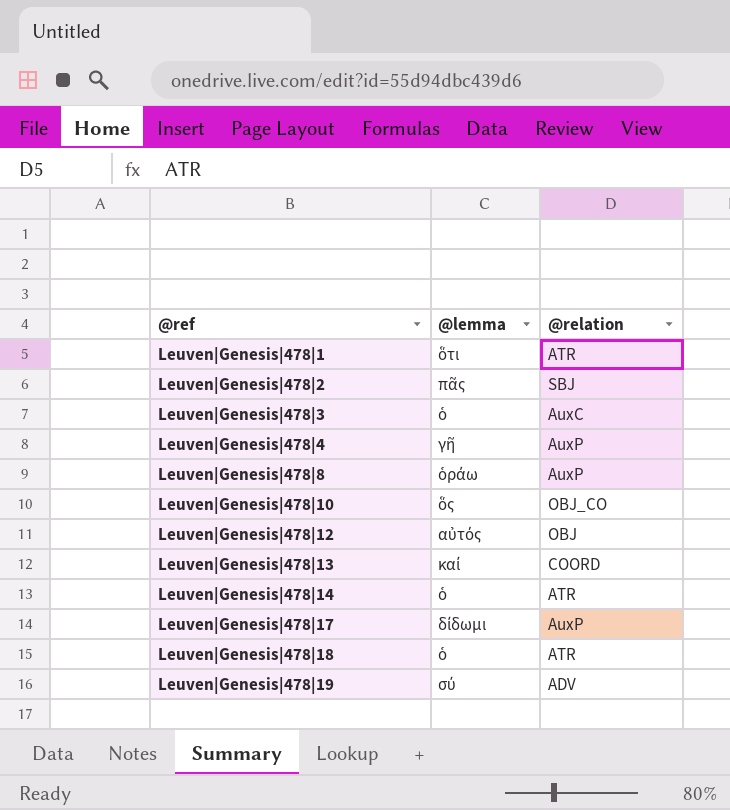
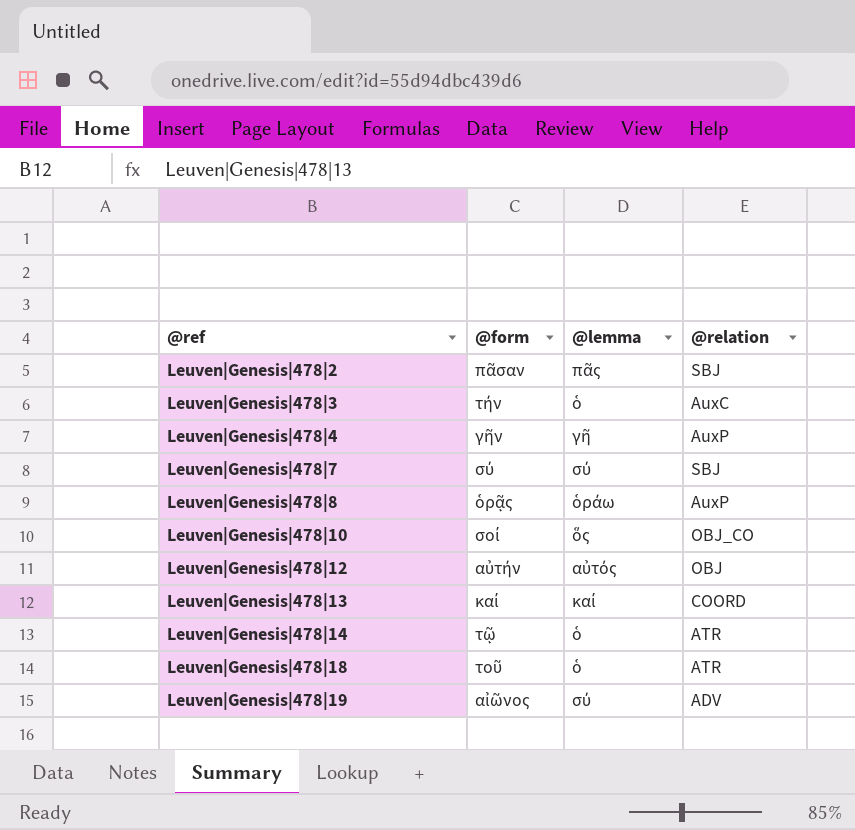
column @form | position: none -> 2
row Leuven|Genesis|478|1: ὅτι | ATR -> none
row Leuven|Genesis|478|17: δίδωμι | AuxP -> none
row Leuven|Genesis|478|7: none -> σύ | σύ | SBJ

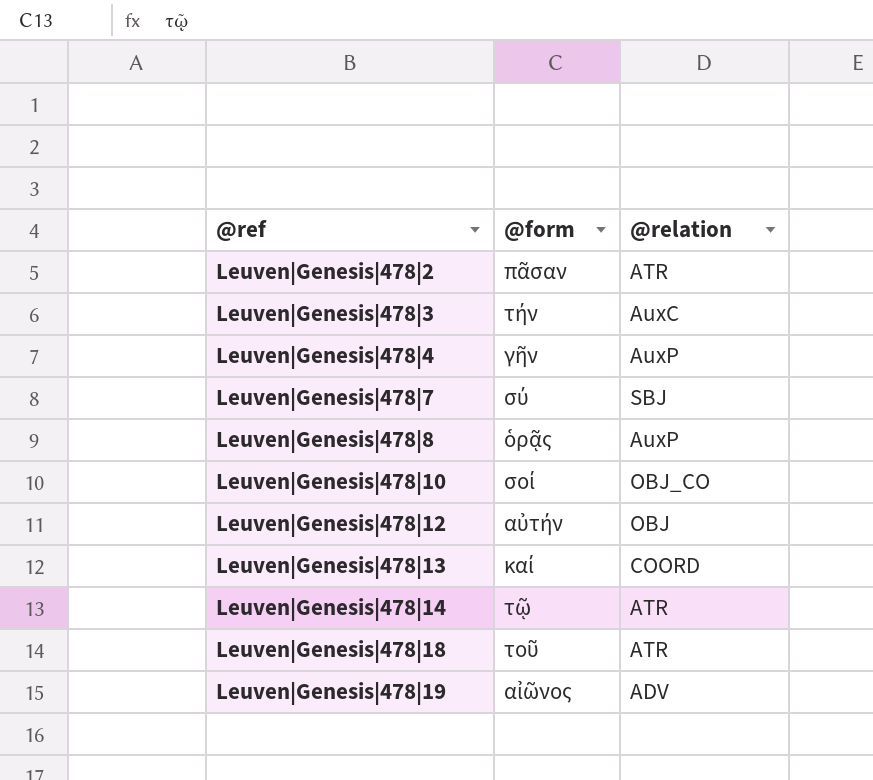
column @lemma | position: 3 -> none
Leuven|Genesis|478|2 | @relation: SBJ -> ATR

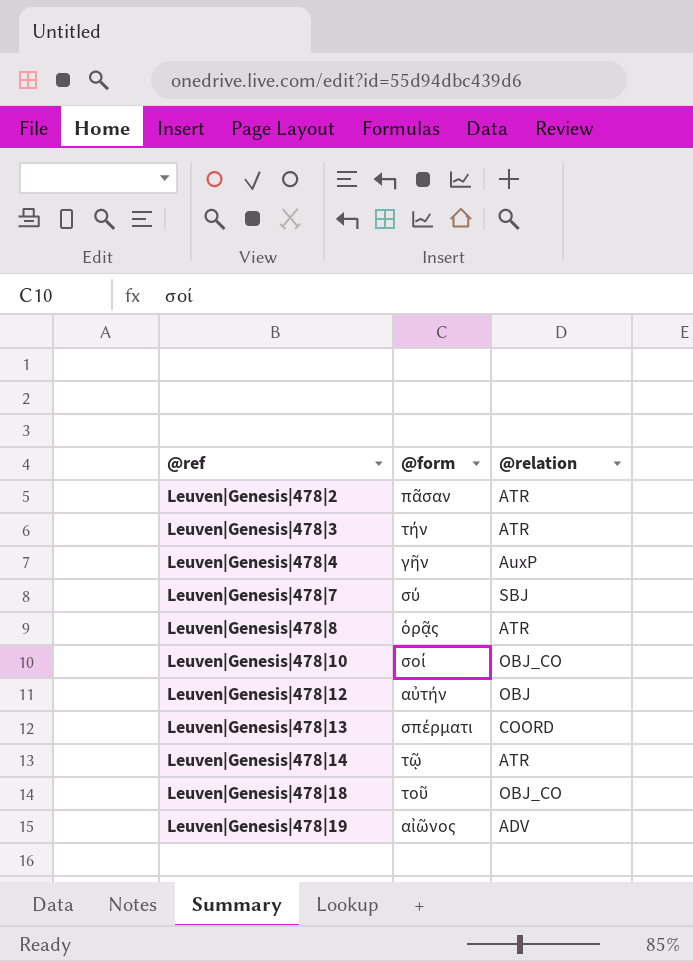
Leuven|Genesis|478|3 | @relation: AuxC -> ATR
Leuven|Genesis|478|8 | @relation: AuxP -> ATR
Leuven|Genesis|478|13 | @form: καί -> σπέρματι
Leuven|Genesis|478|18 | @relation: ATR -> OBJ_CO

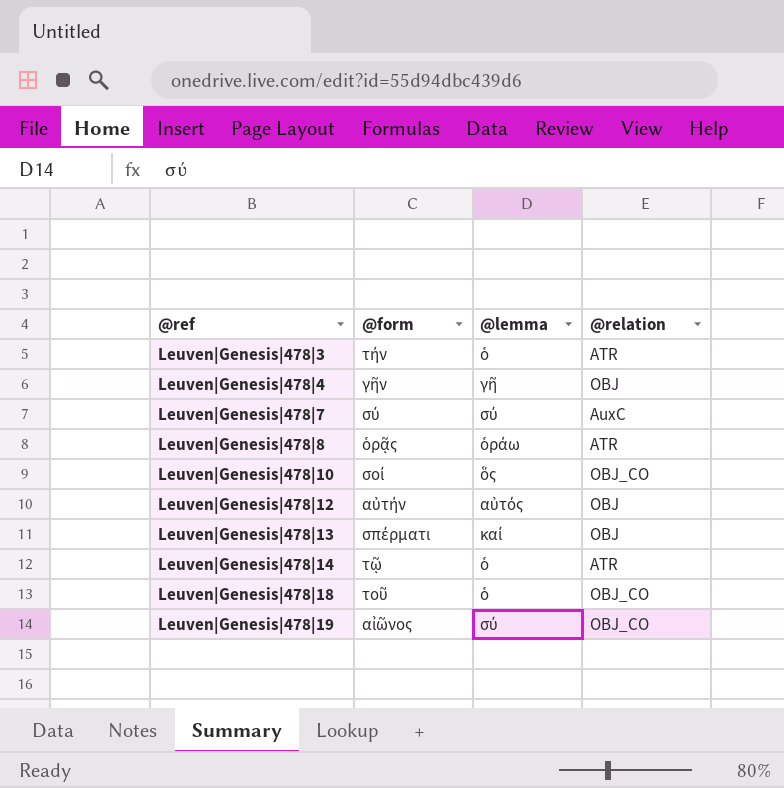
column @lemma | position: none -> 3
row Leuven|Genesis|478|2: πᾶσαν | ATR -> none
Leuven|Genesis|478|4 | @relation: AuxP -> OBJ
Leuven|Genesis|478|7 | @relation: SBJ -> AuxC
Leuven|Genesis|478|13 | @relation: COORD -> OBJ
Leuven|Genesis|478|19 | @relation: ADV -> OBJ_CO

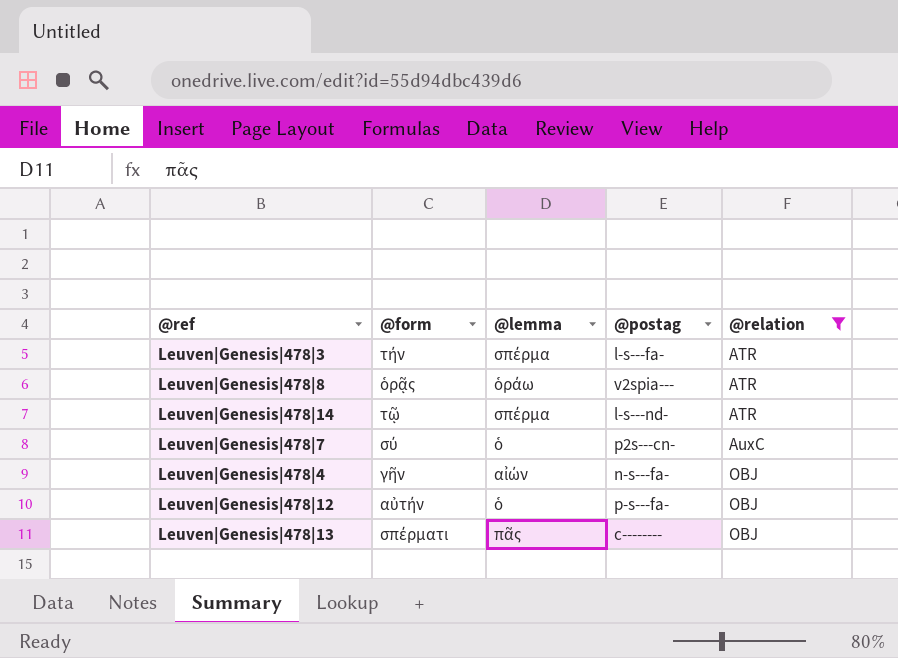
filter: none -> @relation != OBJ_CO
row order: @ref ascending -> @relation ascending
column @postag | position: none -> 4
Leuven|Genesis|478|3 | @lemma: ὁ -> σπέρμα
Leuven|Genesis|478|14 | @lemma: ὁ -> σπέρμα
Leuven|Genesis|478|7 | @lemma: σύ -> ὁ
Leuven|Genesis|478|4 | @lemma: γῆ -> αἰών
Leuven|Genesis|478|12 | @lemma: αὐτός -> ὁ
Leuven|Genesis|478|13 | @lemma: καί -> πᾶς

